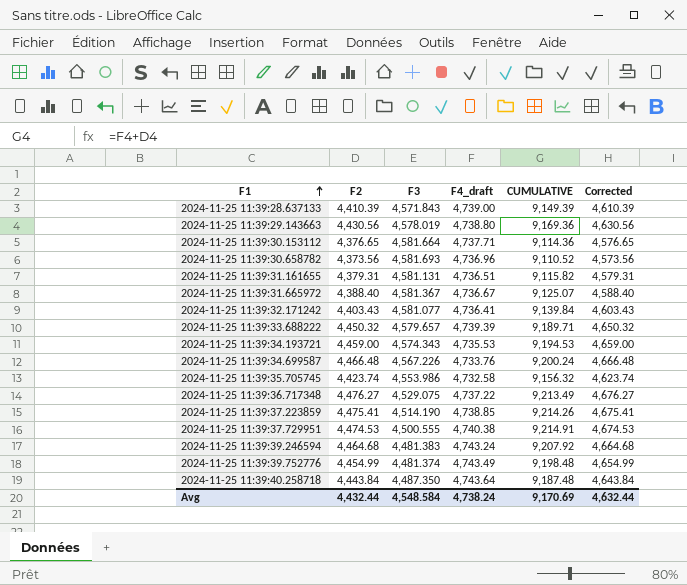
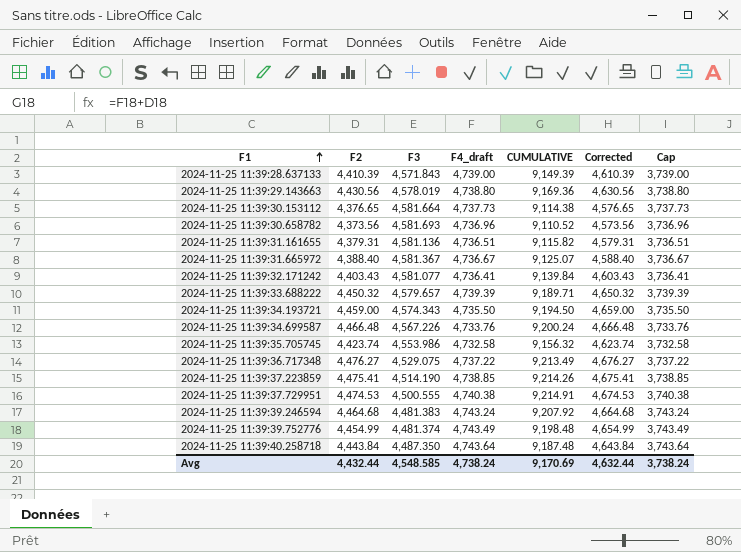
column Cap | formula: none -> [F4_draft] - 1000
2024-11-25 11:39:30.153112 | F4_draft: 4,737.71 -> 4,737.73
2024-11-25 11:39:30.153112 | CUMULATIVE: 9,114.36 -> 9,114.38
2024-11-25 11:39:31.161655 | F3: 4,581.131 -> 4,581.136
2024-11-25 11:39:34.193721 | F4_draft: 4,735.53 -> 4,735.50
2024-11-25 11:39:34.193721 | CUMULATIVE: 9,194.53 -> 9,194.50
Avg | F3: 4,548.584 -> 4,548.585

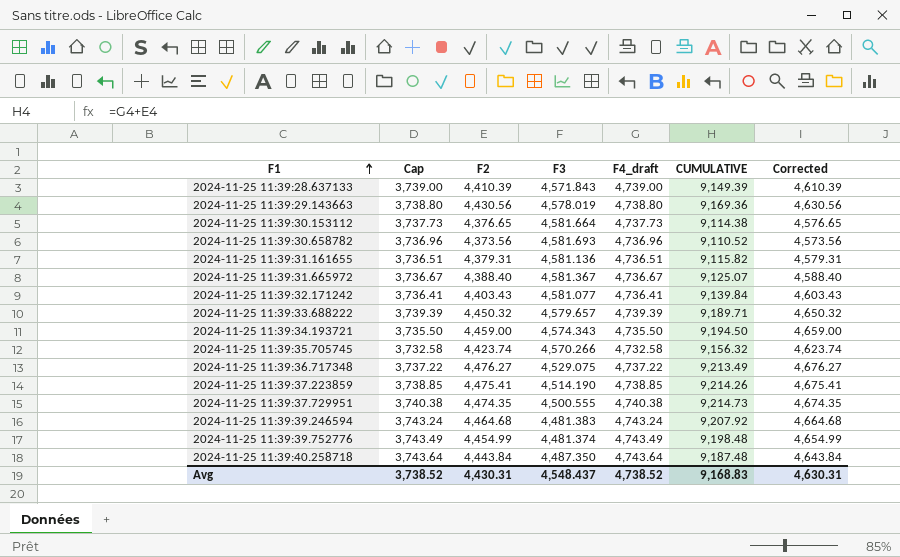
column Cap | position: 7 -> 2
row 2024-11-25 11:39:34.699587: 4,466.48 | 4,567.226 | 4,733.76 | 9,200.24 | 4,666.48 | 3,733.76 -> none
2024-11-25 11:39:35.705745 | F3: 4,553.986 -> 4,570.266
2024-11-25 11:39:37.729951 | F2: 4,474.53 -> 4,474.35
2024-11-25 11:39:37.729951 | CUMULATIVE: 9,214.91 -> 9,214.73
2024-11-25 11:39:37.729951 | Corrected: 4,674.53 -> 4,674.35
Avg | Cap: 3,738.24 -> 3,738.52
Avg | F2: 4,432.44 -> 4,430.31
Avg | F3: 4,548.585 -> 4,548.437
Avg | F4_draft: 4,738.24 -> 4,738.52
Avg | CUMULATIVE: 9,170.69 -> 9,168.83
Avg | Corrected: 4,632.44 -> 4,630.31

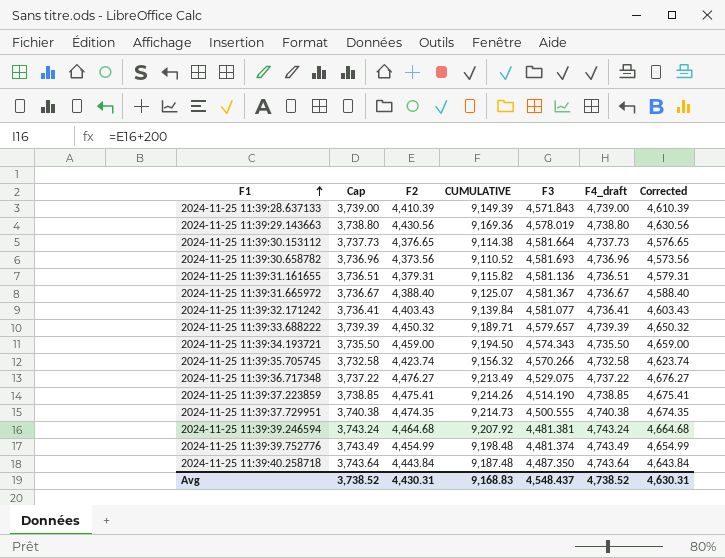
column CUMULATIVE | position: 6 -> 4
2024-11-25 11:39:39.246594 | F3: 4,481.383 -> 4,481.381

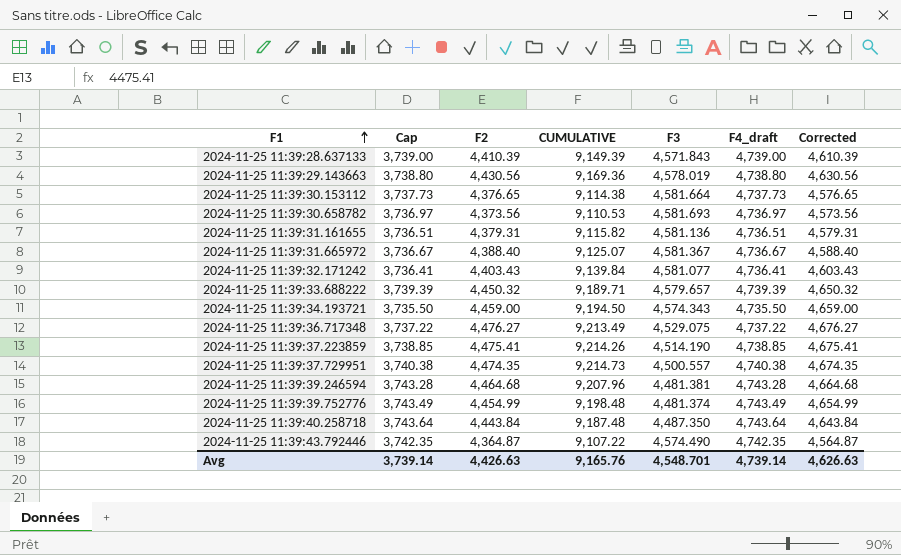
row 2024-11-25 11:39:35.705745: 3,732.58 | 4,423.74 | 9,156.32 | 4,570.266 | 4,732.58 | 4,623.74 -> none
2024-11-25 11:39:30.658782 | Cap: 3,736.96 -> 3,736.97
2024-11-25 11:39:30.658782 | CUMULATIVE: 9,110.52 -> 9,110.53
2024-11-25 11:39:30.658782 | F4_draft: 4,736.96 -> 4,736.97
2024-11-25 11:39:37.729951 | F3: 4,500.555 -> 4,500.557
2024-11-25 11:39:39.246594 | Cap: 3,743.24 -> 3,743.28
2024-11-25 11:39:39.246594 | CUMULATIVE: 9,207.92 -> 9,207.96
2024-11-25 11:39:39.246594 | F4_draft: 4,743.24 -> 4,743.28
row 2024-11-25 11:39:43.792446: none -> 3,742.35 | 4,364.87 | 9,107.22 | 4,574.490 | 4,742.35 | 4,564.87
Avg | Cap: 3,738.52 -> 3,739.14
Avg | F2: 4,430.31 -> 4,426.63
Avg | CUMULATIVE: 9,168.83 -> 9,165.76
Avg | F3: 4,548.437 -> 4,548.701
Avg | F4_draft: 4,738.52 -> 4,739.14
Avg | Corrected: 4,630.31 -> 4,626.63

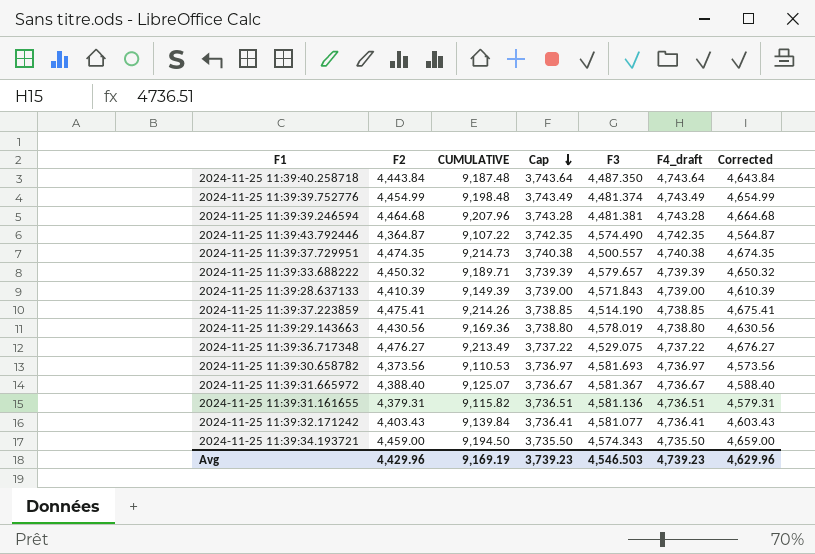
row order: F1 ascending -> Cap descending
column Cap | position: 2 -> 4
row 2024-11-25 11:39:30.153112: 3,737.73 | 4,376.65 | 9,114.38 | 4,581.664 | 4,737.73 | 4,576.65 -> none
Avg | F2: 4,426.63 -> 4,429.96
Avg | CUMULATIVE: 9,165.76 -> 9,169.19
Avg | Cap: 3,739.14 -> 3,739.23
Avg | F3: 4,548.701 -> 4,546.503
Avg | F4_draft: 4,739.14 -> 4,739.23
Avg | Corrected: 4,626.63 -> 4,629.96

